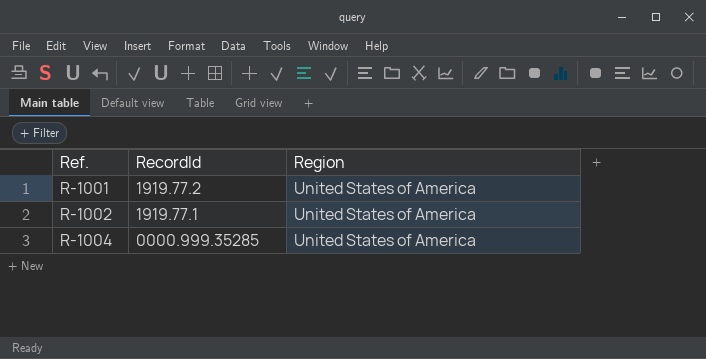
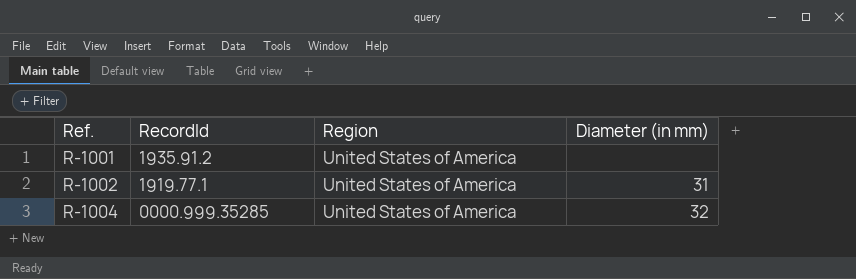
column Diameter (in mm) | position: none -> 4
R-1001 | RecordId: 1919.77.2 -> 1935.91.2

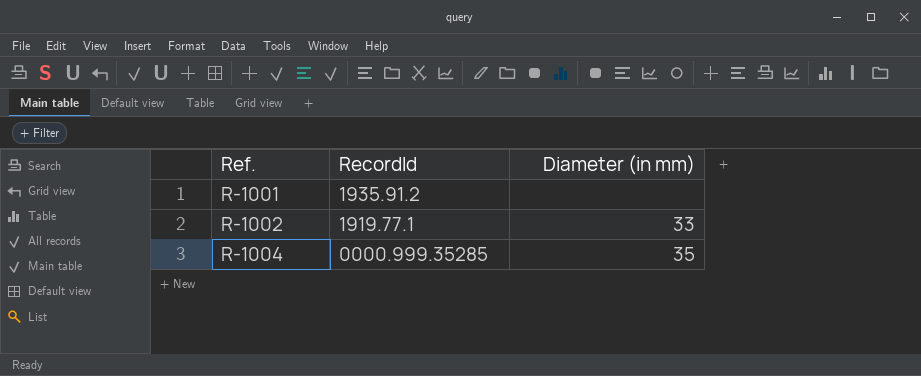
column Region | position: 3 -> none
R-1002 | Diameter (in mm): 31 -> 33
R-1004 | Diameter (in mm): 32 -> 35

